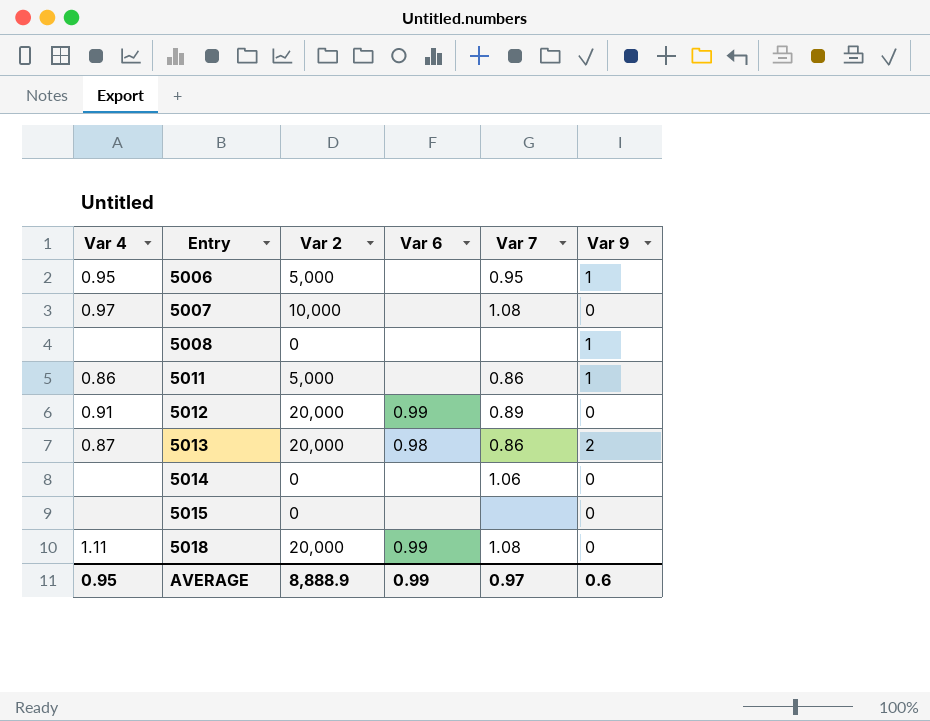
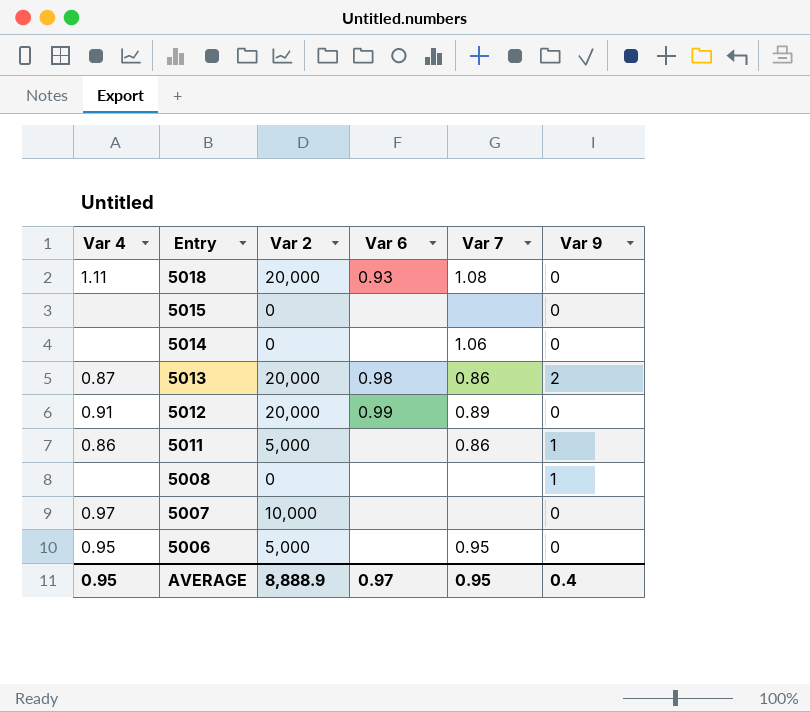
row order: Entry ascending -> Entry descending
5018 | Var 6: 0.99 -> 0.93
5007 | Var 7: 1.08 -> none
5006 | Var 9: 1 -> 0
AVERAGE | Var 6: 0.99 -> 0.97
AVERAGE | Var 7: 0.97 -> 0.95
AVERAGE | Var 9: 0.6 -> 0.4

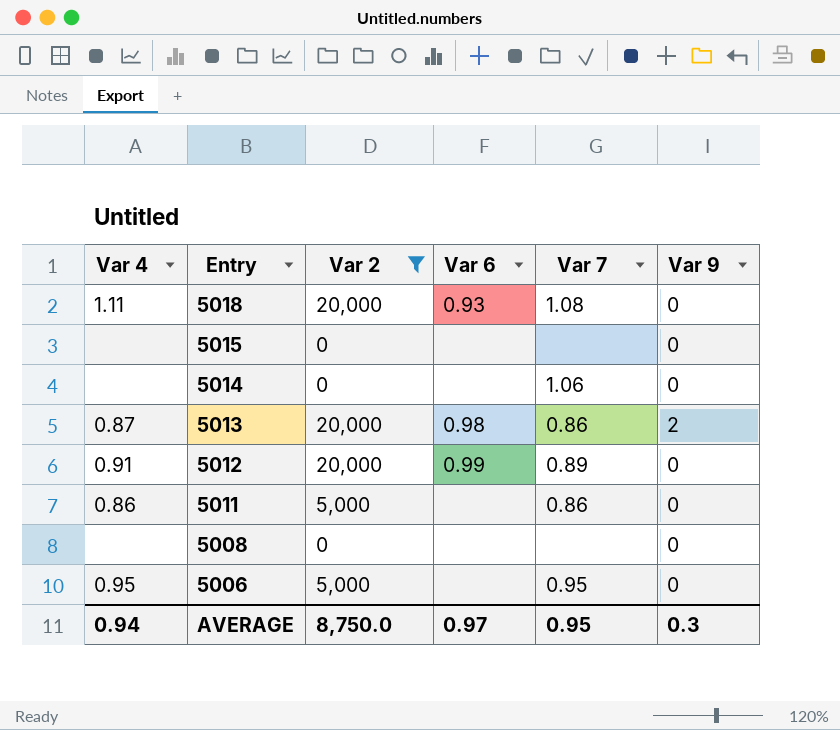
filter: none -> Var 2 != 10,000
5011 | Var 9: 1 -> 0
5008 | Var 9: 1 -> 0
AVERAGE | Var 4: 0.95 -> 0.94
AVERAGE | Var 2: 8,888.9 -> 8,750.0
AVERAGE | Var 9: 0.4 -> 0.3

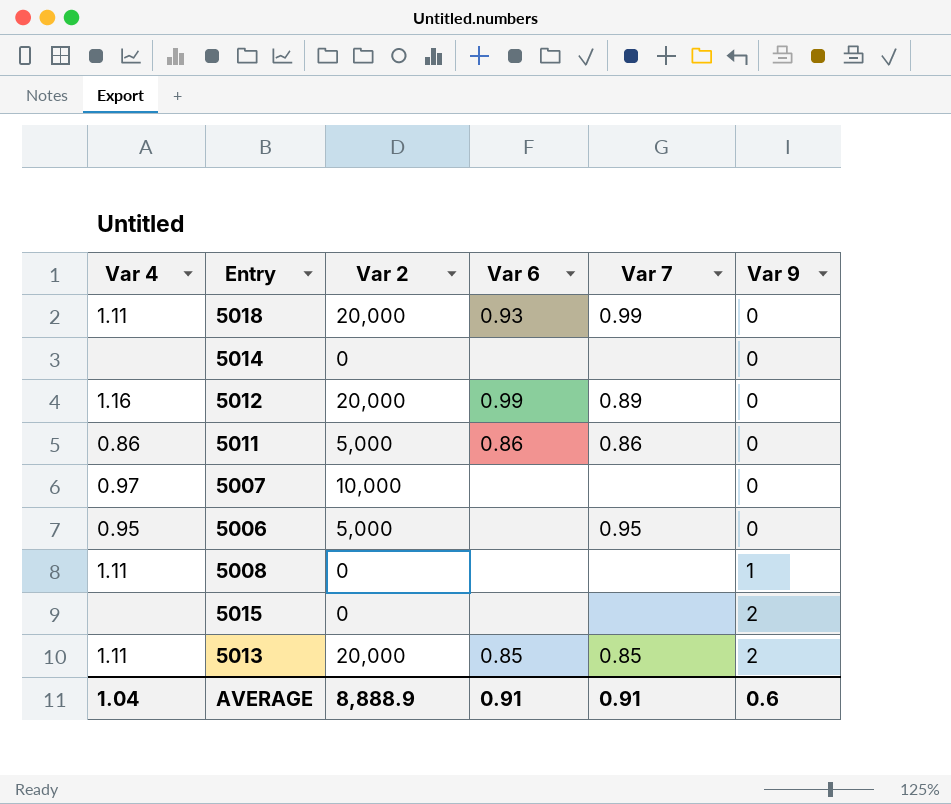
filter: Var 2 != 10,000 -> none
row order: Entry descending -> Var 9 ascending
5018 | Var 7: 1.08 -> 0.99
5014 | Var 7: 1.06 -> none
5012 | Var 4: 0.91 -> 1.16
5011 | Var 6: none -> 0.86
5008 | Var 4: none -> 1.11
5008 | Var 9: 0 -> 1
5015 | Var 9: 0 -> 2
5013 | Var 4: 0.87 -> 1.11
5013 | Var 6: 0.98 -> 0.85
5013 | Var 7: 0.86 -> 0.85
AVERAGE | Var 4: 0.94 -> 1.04
AVERAGE | Var 2: 8,750.0 -> 8,888.9
AVERAGE | Var 6: 0.97 -> 0.91
AVERAGE | Var 7: 0.95 -> 0.91
AVERAGE | Var 9: 0.3 -> 0.6

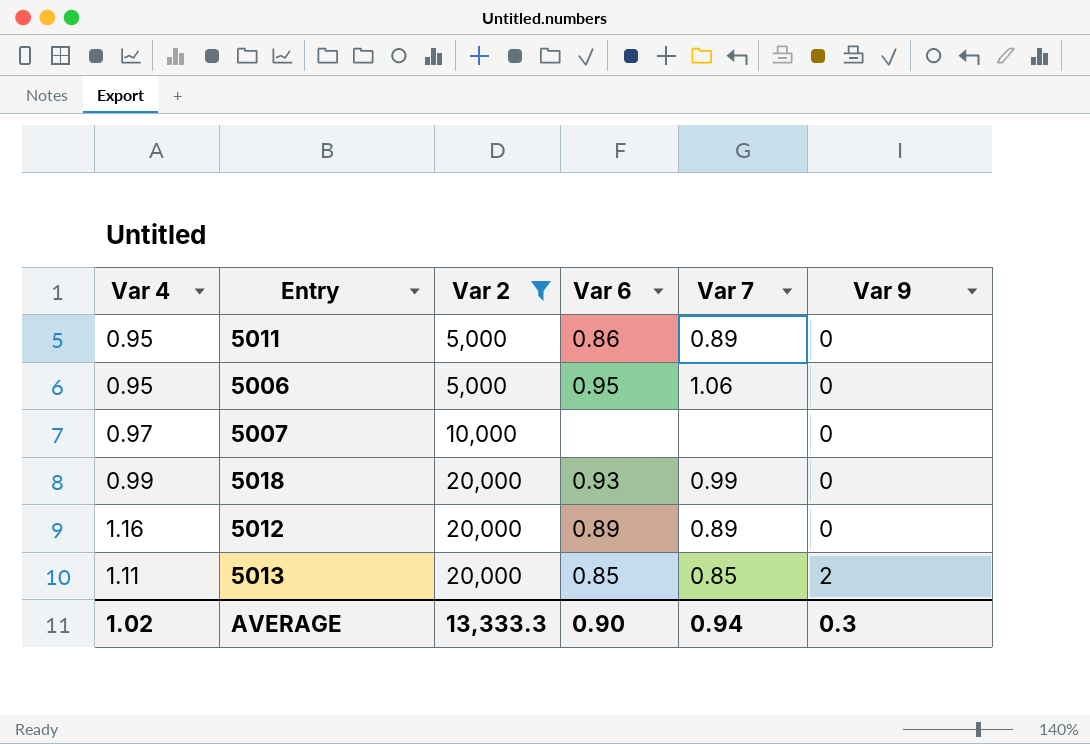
filter: none -> Var 2 != 0
row order: Var 9 ascending -> Var 2 ascending
5011 | Var 4: 0.86 -> 0.95
5011 | Var 7: 0.86 -> 0.89
5006 | Var 6: none -> 0.95
5006 | Var 7: 0.95 -> 1.06
5018 | Var 4: 1.11 -> 0.99
5012 | Var 6: 0.99 -> 0.89
AVERAGE | Var 4: 1.04 -> 1.02
AVERAGE | Var 2: 8,888.9 -> 13,333.3
AVERAGE | Var 6: 0.91 -> 0.90
AVERAGE | Var 7: 0.91 -> 0.94
AVERAGE | Var 9: 0.6 -> 0.3

